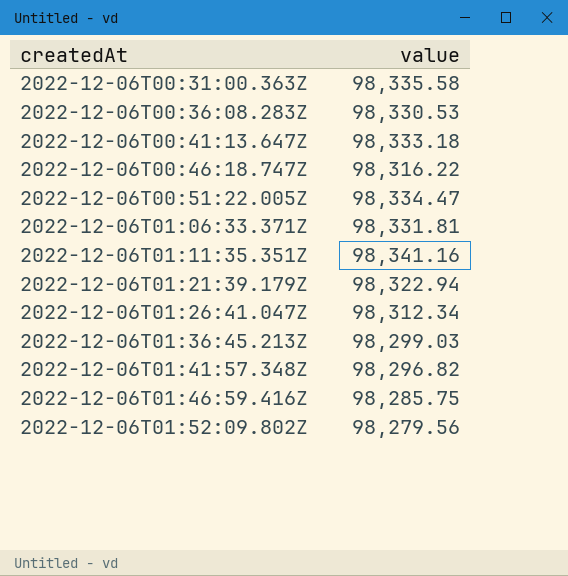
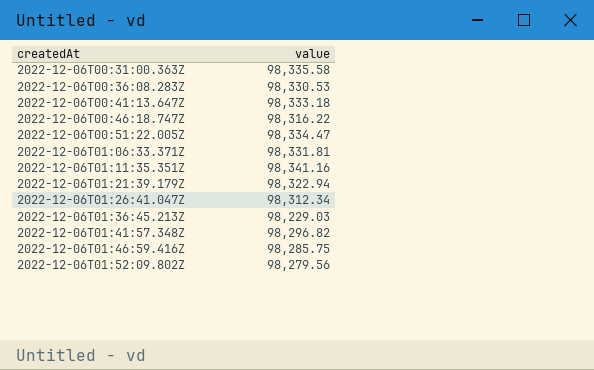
2022-12-06T01:36:45.213Z | value: 98,299.03 -> 98,229.03

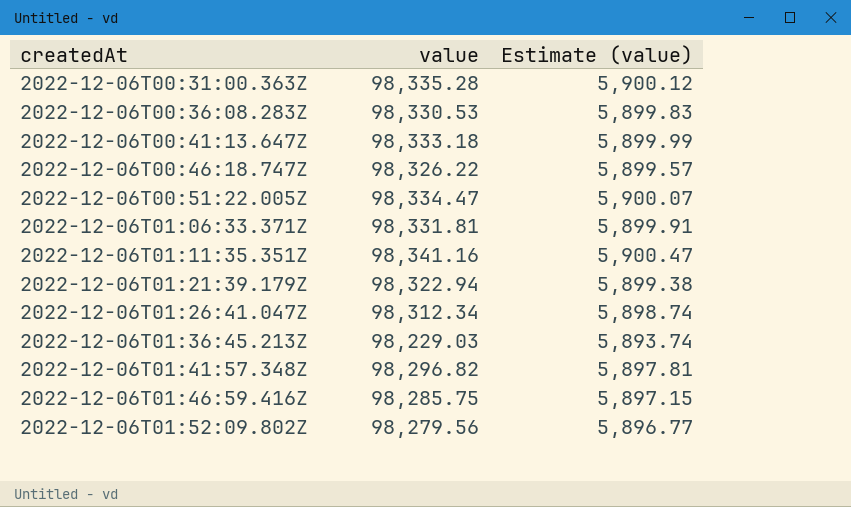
column Estimate (value) | formula: none -> [value] * 0.06
2022-12-06T00:31:00.363Z | value: 98,335.58 -> 98,335.28
2022-12-06T00:46:18.747Z | value: 98,316.22 -> 98,326.22

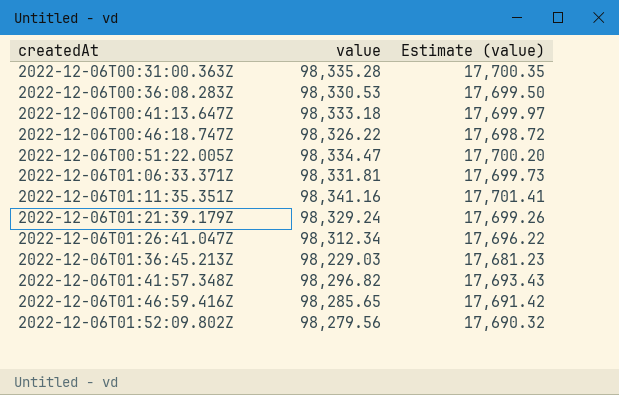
column Estimate (value) | formula: [value] * 0.06 -> [value] * 0.18
2022-12-06T01:21:39.179Z | value: 98,322.94 -> 98,329.24
2022-12-06T01:46:59.416Z | value: 98,285.75 -> 98,285.65

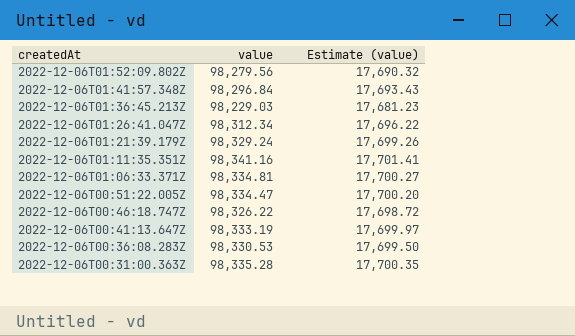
row order: createdAt ascending -> createdAt descending
row 2022-12-06T01:46:59.416Z: 98,285.65 | 17,691.42 -> none
2022-12-06T01:41:57.348Z | value: 98,296.82 -> 98,296.84
2022-12-06T01:06:33.371Z | value: 98,331.81 -> 98,334.81
2022-12-06T01:06:33.371Z | Estimate (value): 17,699.73 -> 17,700.27
2022-12-06T00:41:13.647Z | value: 98,333.18 -> 98,333.19

